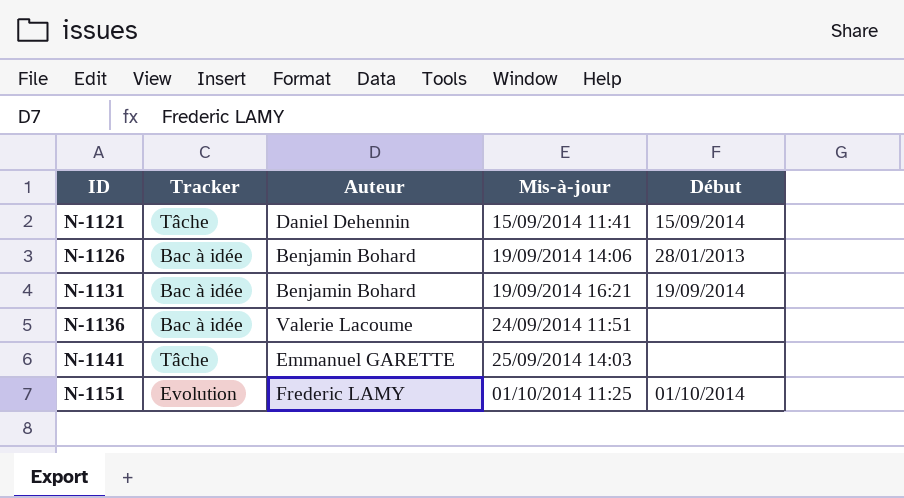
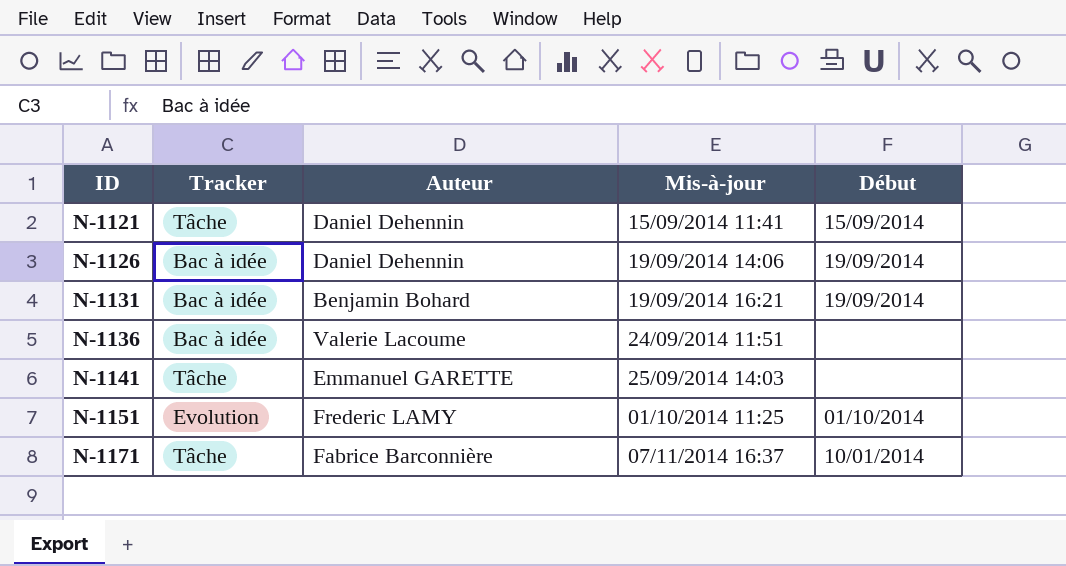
N-1126 | Auteur: Benjamin Bohard -> Daniel Dehennin
N-1126 | Début: 28/01/2013 -> 19/09/2014
row N-1171: none -> Tâche | Fabrice Barconnière | 07/11/2014 16:37 | 10/01/2014

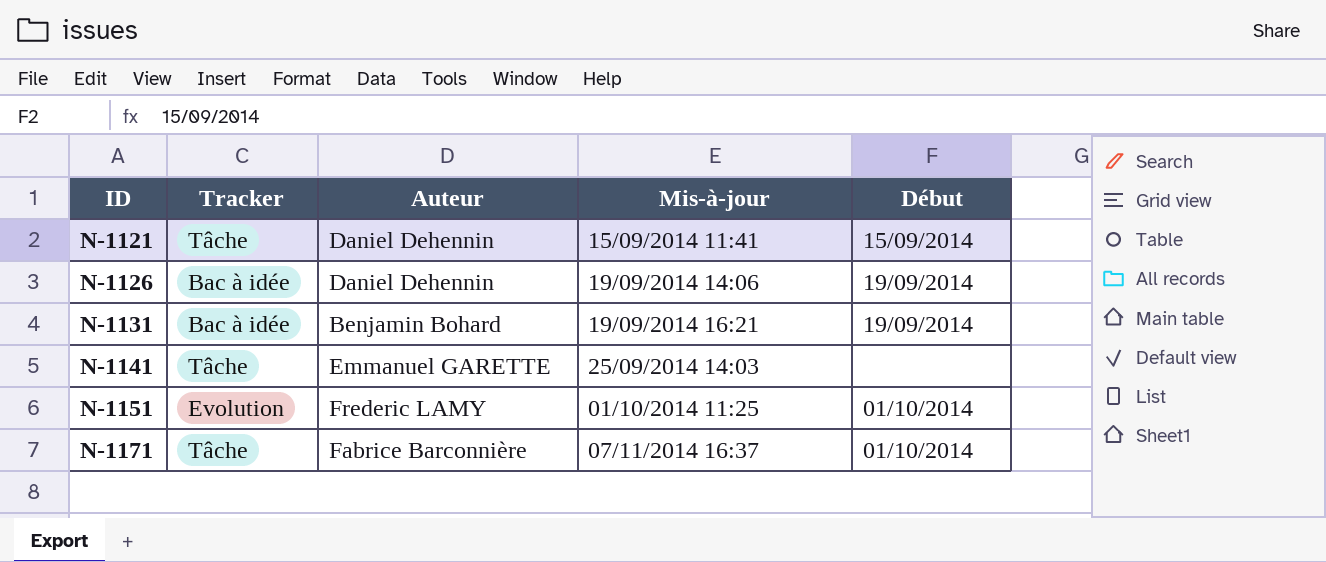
row N-1136: Bac à idée | Valerie Lacoume | 24/09/2014 11:51 | none -> none
N-1171 | Début: 10/01/2014 -> 01/10/2014

